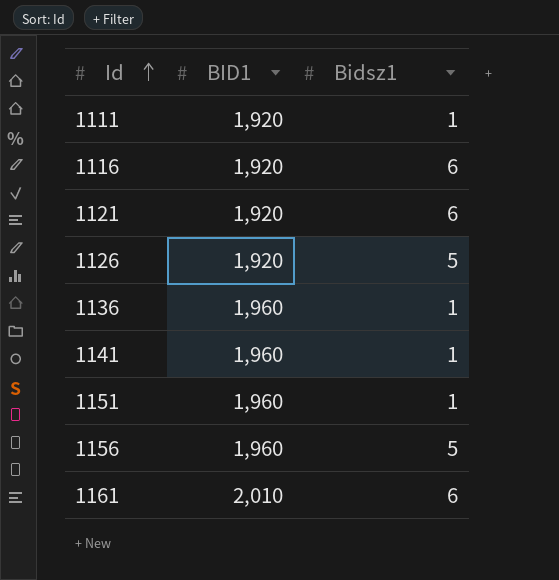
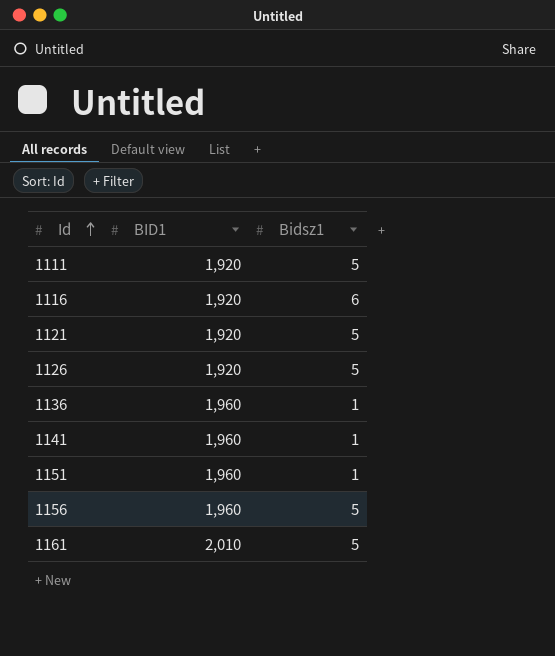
1111 | Bidsz1: 1 -> 5
1121 | Bidsz1: 6 -> 5
1161 | Bidsz1: 6 -> 5

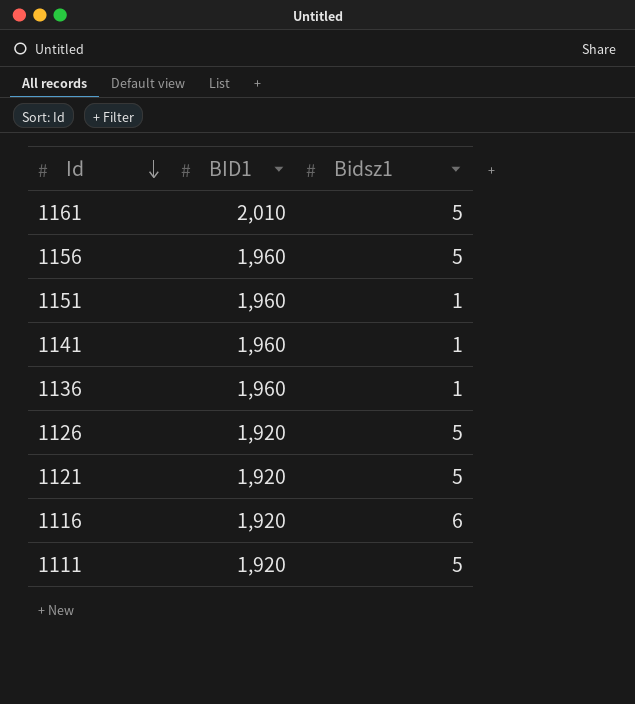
row order: Id ascending -> Id descending

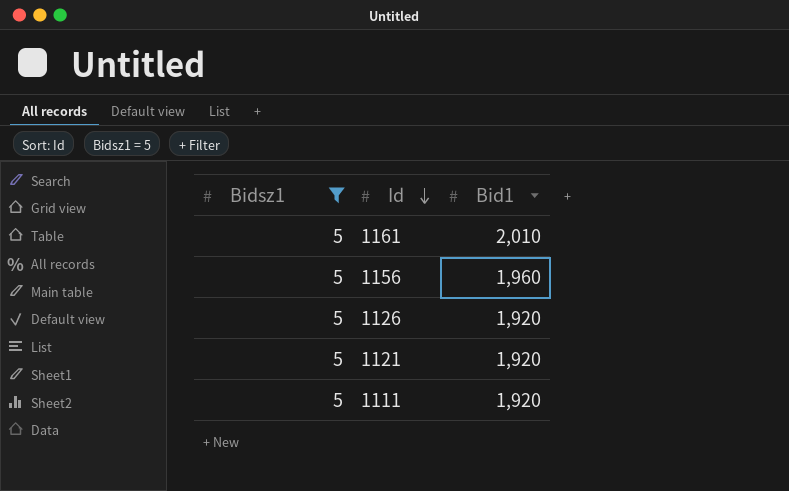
filter: none -> Bidsz1 = 5
column Bidsz1 | position: 3 -> 1
column name: BID1 -> Bid1

